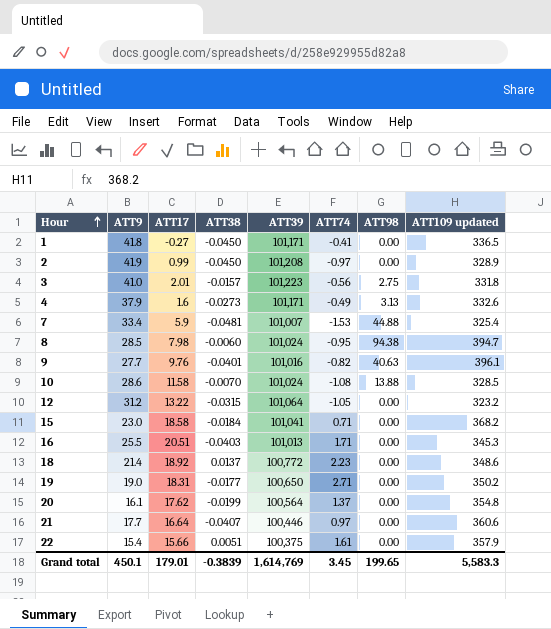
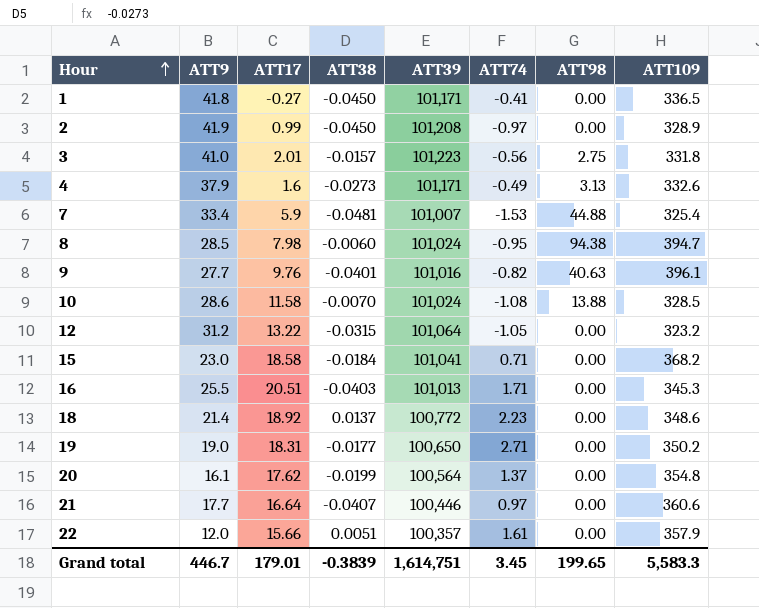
column name: ATT109 updated -> ATT109
22 | ATT9: 15.4 -> 12.0
22 | ATT39: 100,375 -> 100,357
Grand total | ATT9: 450.1 -> 446.7
Grand total | ATT39: 1,614,769 -> 1,614,751

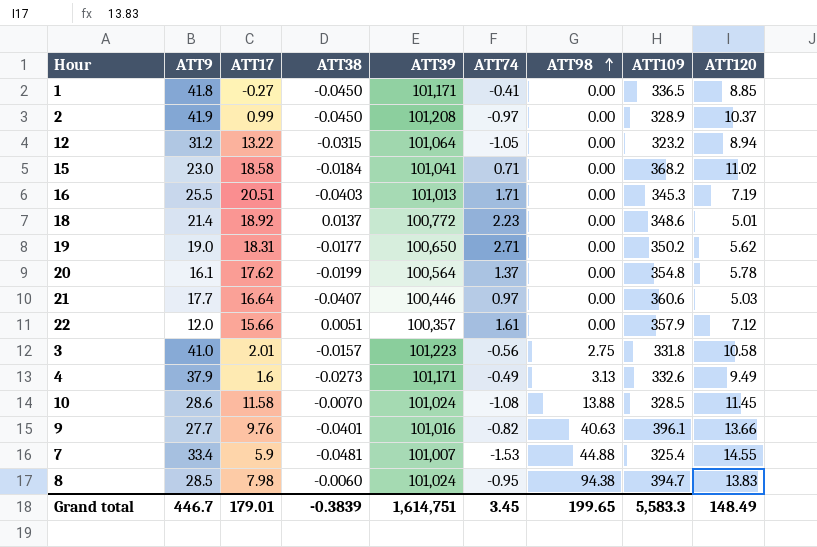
row order: Hour ascending -> ATT98 ascending
column ATT120 | position: none -> 9

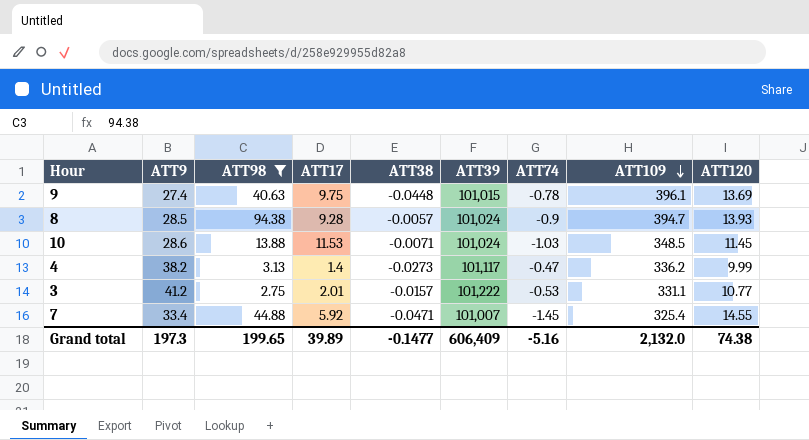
filter: none -> ATT98 != 0.00
row order: ATT98 ascending -> ATT109 descending
column ATT98 | position: 7 -> 3
9 | ATT9: 27.7 -> 27.4
9 | ATT17: 9.76 -> 9.75
9 | ATT38: -0.0401 -> -0.0448
9 | ATT39: 101,016 -> 101,015
9 | ATT74: -0.82 -> -0.78
9 | ATT120: 13.66 -> 13.69
8 | ATT17: 7.98 -> 9.28
8 | ATT38: -0.0060 -> -0.0057
8 | ATT74: -0.95 -> -0.9
8 | ATT120: 13.83 -> 13.93
10 | ATT17: 11.58 -> 11.53
10 | ATT38: -0.0070 -> -0.0071
10 | ATT74: -1.08 -> -1.03
10 | ATT109: 328.5 -> 348.5
4 | ATT9: 37.9 -> 38.2
4 | ATT17: 1.6 -> 1.4
4 | ATT39: 101,171 -> 101,117
4 | ATT74: -0.49 -> -0.47
4 | ATT109: 332.6 -> 336.2
4 | ATT120: 9.49 -> 9.99
3 | ATT9: 41.0 -> 41.2
3 | ATT39: 101,223 -> 101,222
3 | ATT74: -0.56 -> -0.53
3 | ATT109: 331.8 -> 331.1
3 | ATT120: 10.58 -> 10.77
7 | ATT17: 5.9 -> 5.92
7 | ATT38: -0.0481 -> -0.0471
7 | ATT74: -1.53 -> -1.45
Grand total | ATT9: 446.7 -> 197.3
Grand total | ATT17: 179.01 -> 39.89
Grand total | ATT38: -0.3839 -> -0.1477
Grand total | ATT39: 1,614,751 -> 606,409
Grand total | ATT74: 3.45 -> -5.16
Grand total | ATT109: 5,583.3 -> 2,132.0
Grand total | ATT120: 148.49 -> 74.38

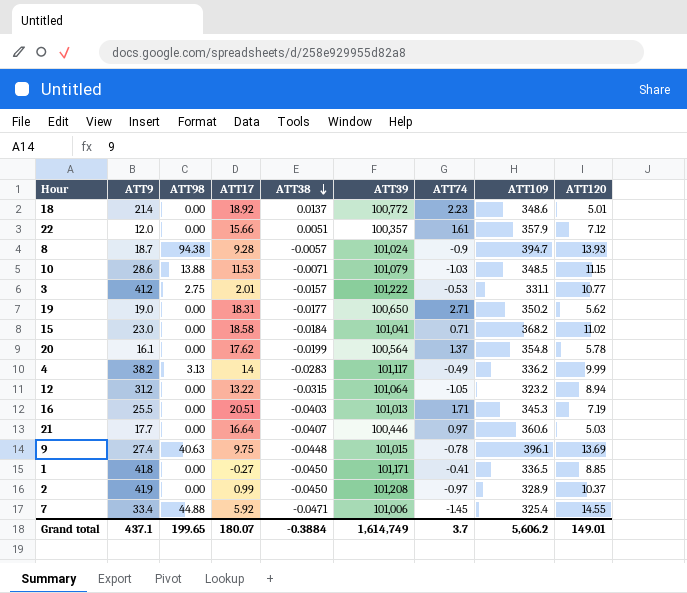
filter: ATT98 != 0.00 -> none
row order: ATT109 descending -> ATT38 descending
8 | ATT9: 28.5 -> 18.7
10 | ATT39: 101,024 -> 101,079
10 | ATT120: 11.45 -> 11.15
4 | ATT38: -0.0273 -> -0.0283
4 | ATT74: -0.47 -> -0.49
7 | ATT39: 101,007 -> 101,006
Grand total | ATT9: 197.3 -> 437.1
Grand total | ATT17: 39.89 -> 180.07
Grand total | ATT38: -0.1477 -> -0.3884
Grand total | ATT39: 606,409 -> 1,614,749
Grand total | ATT74: -5.16 -> 3.7
Grand total | ATT109: 2,132.0 -> 5,606.2
Grand total | ATT120: 74.38 -> 149.01

